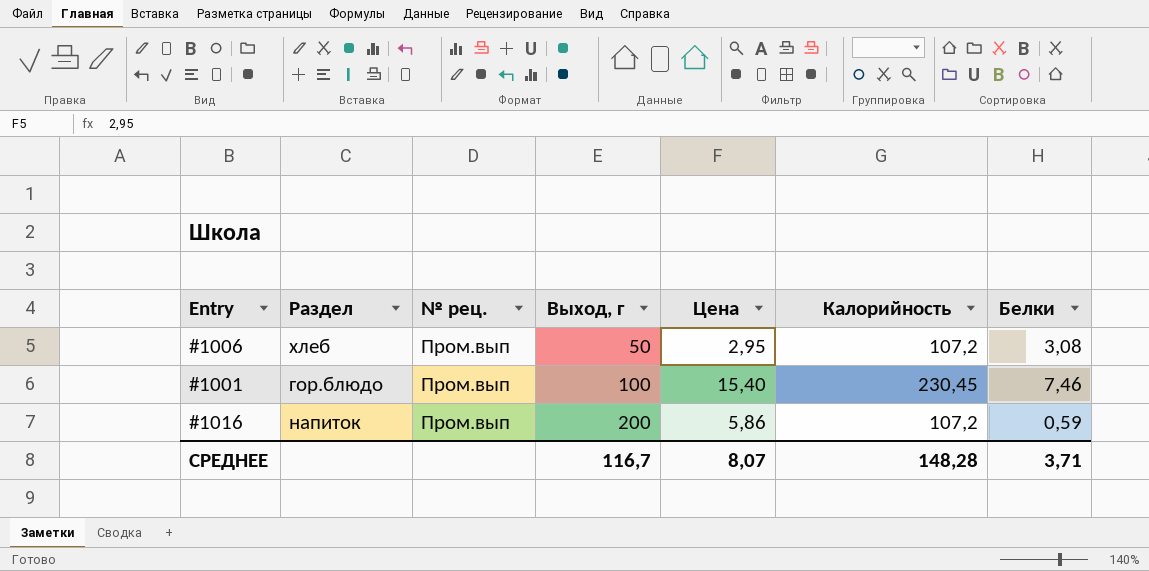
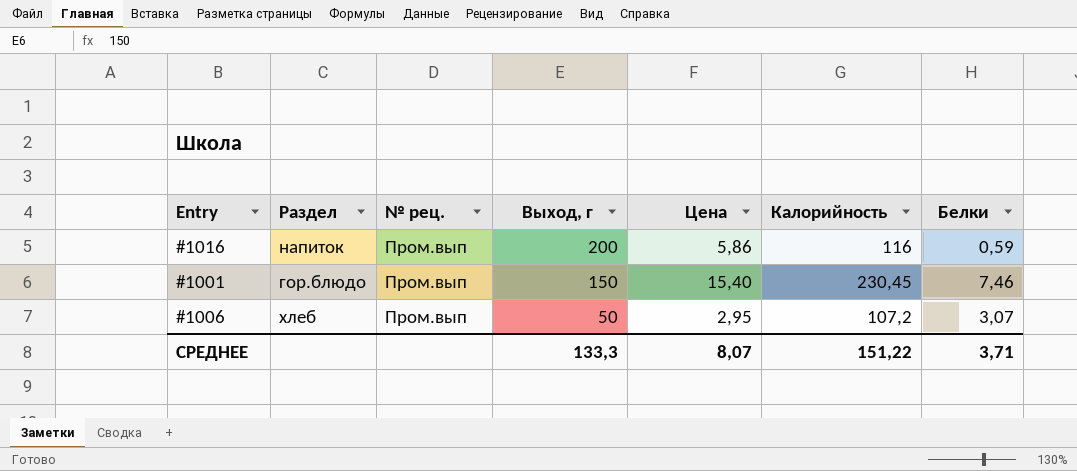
row order: Выход, г ascending -> Выход, г descending
#1016 | Калорийность: 107,2 -> 116
#1001 | Выход, г: 100 -> 150
#1006 | Белки: 3,08 -> 3,07
СРЕДНЕЕ | Выход, г: 116,7 -> 133,3
СРЕДНЕЕ | Калорийность: 148,28 -> 151,22

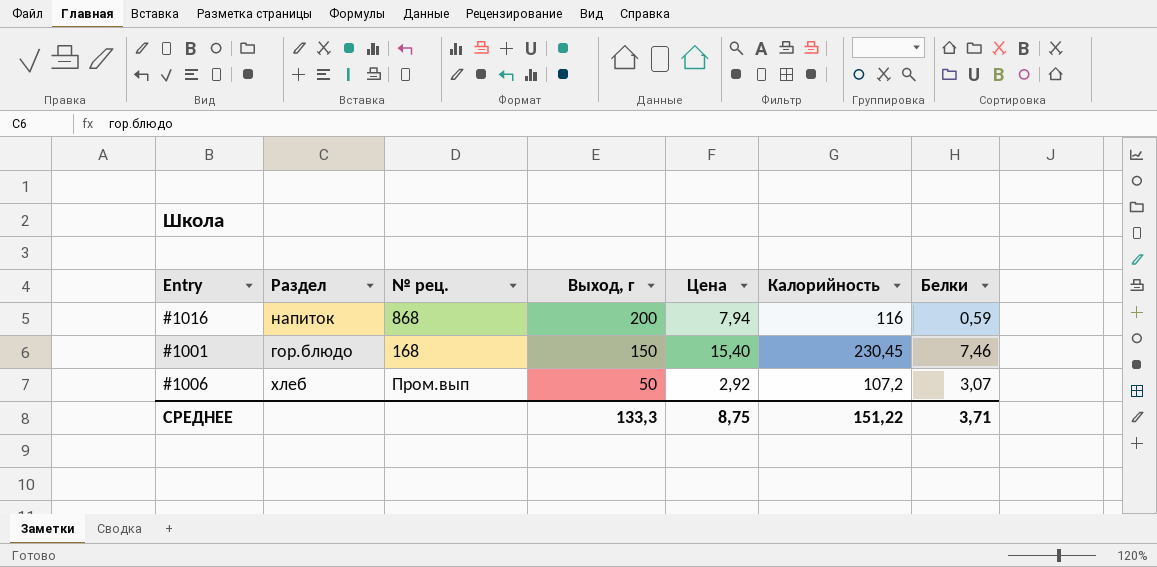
#1016 | № рец.: Пром.вып -> 868
#1016 | Цена: 5,86 -> 7,94
#1001 | № рец.: Пром.вып -> 168
#1006 | Цена: 2,95 -> 2,92
СРЕДНЕЕ | Цена: 8,07 -> 8,75

